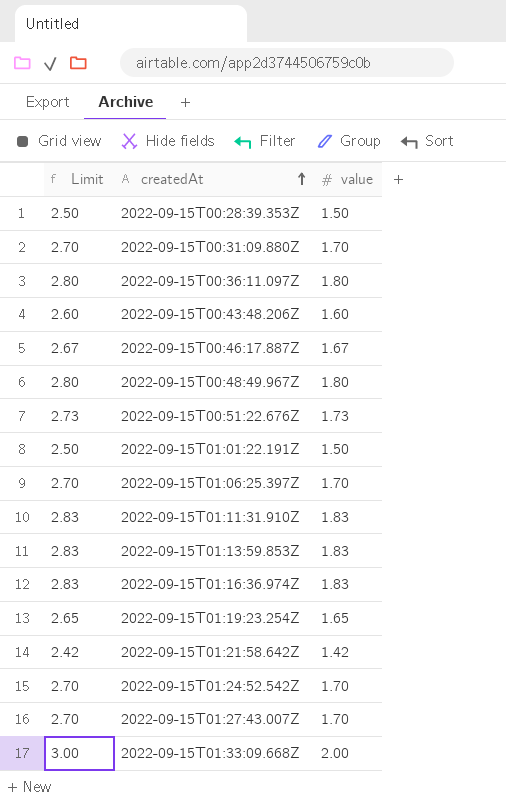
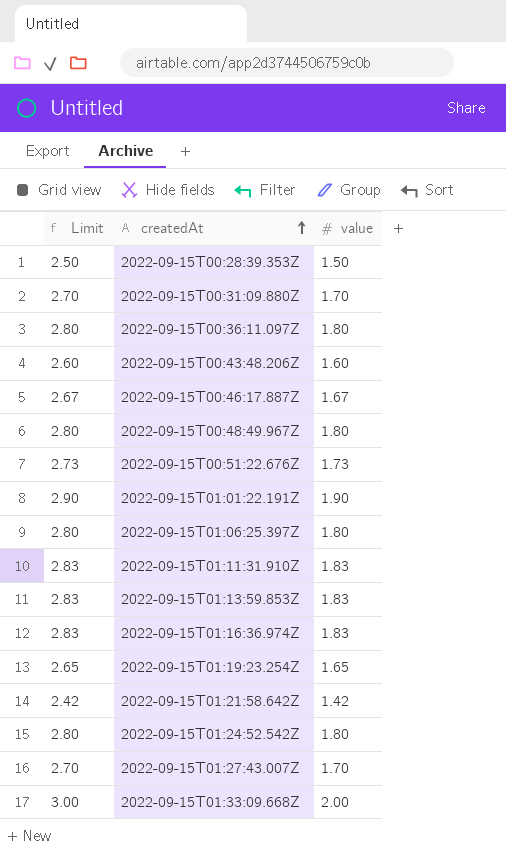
2022-09-15T01:01:22.191Z | Limit: 2.50 -> 2.90
2022-09-15T01:01:22.191Z | value: 1.50 -> 1.90
2022-09-15T01:06:25.397Z | Limit: 2.70 -> 2.80
2022-09-15T01:06:25.397Z | value: 1.70 -> 1.80
2022-09-15T01:24:52.542Z | Limit: 2.70 -> 2.80
2022-09-15T01:24:52.542Z | value: 1.70 -> 1.80

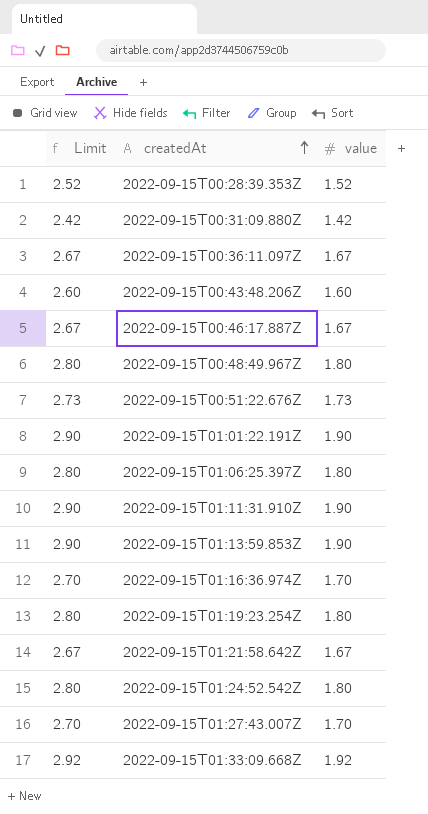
2022-09-15T00:28:39.353Z | Limit: 2.50 -> 2.52
2022-09-15T00:28:39.353Z | value: 1.50 -> 1.52
2022-09-15T00:31:09.880Z | Limit: 2.70 -> 2.42
2022-09-15T00:31:09.880Z | value: 1.70 -> 1.42
2022-09-15T00:36:11.097Z | Limit: 2.80 -> 2.67
2022-09-15T00:36:11.097Z | value: 1.80 -> 1.67
2022-09-15T01:11:31.910Z | Limit: 2.83 -> 2.90
2022-09-15T01:11:31.910Z | value: 1.83 -> 1.90
2022-09-15T01:13:59.853Z | Limit: 2.83 -> 2.90
2022-09-15T01:13:59.853Z | value: 1.83 -> 1.90
2022-09-15T01:16:36.974Z | Limit: 2.83 -> 2.70
2022-09-15T01:16:36.974Z | value: 1.83 -> 1.70
2022-09-15T01:19:23.254Z | Limit: 2.65 -> 2.80
2022-09-15T01:19:23.254Z | value: 1.65 -> 1.80
2022-09-15T01:21:58.642Z | Limit: 2.42 -> 2.67
2022-09-15T01:21:58.642Z | value: 1.42 -> 1.67
2022-09-15T01:33:09.668Z | Limit: 3.00 -> 2.92
2022-09-15T01:33:09.668Z | value: 2.00 -> 1.92

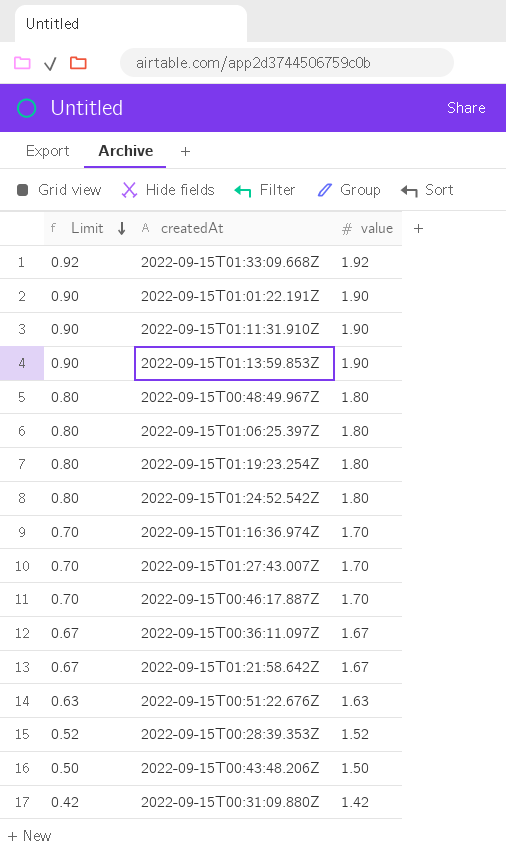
row order: createdAt ascending -> Limit descending
column Limit | formula: [value] + 1 -> [value] - 1
2022-09-15T00:46:17.887Z | value: 1.67 -> 1.70
2022-09-15T00:51:22.676Z | value: 1.73 -> 1.63
2022-09-15T00:43:48.206Z | value: 1.60 -> 1.50

